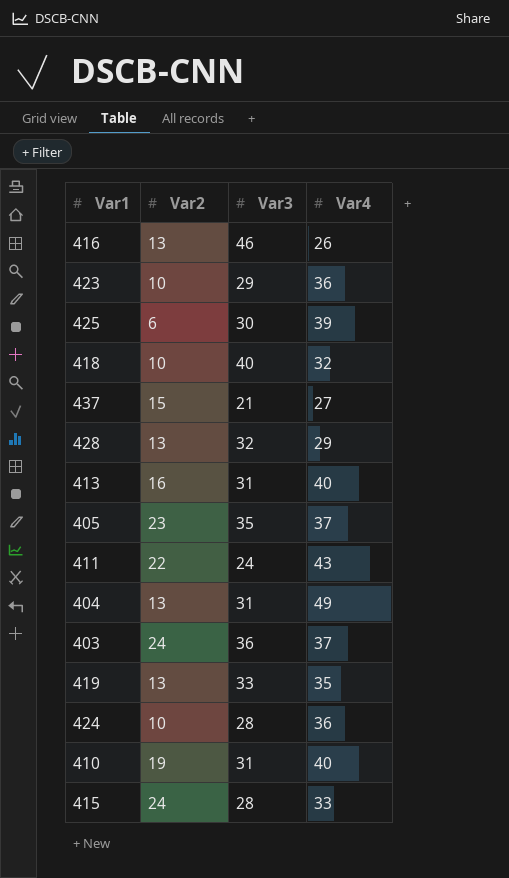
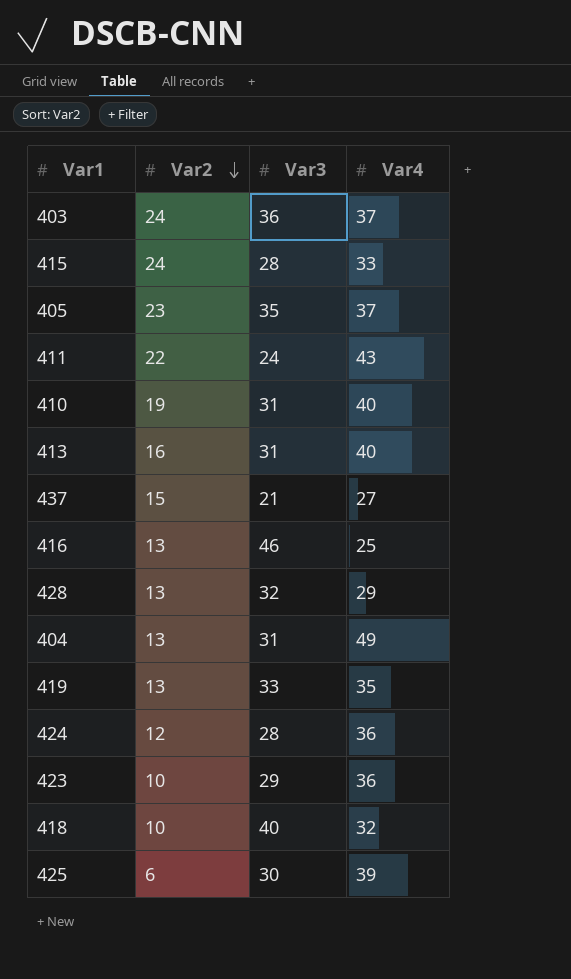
row order: none -> Var2 descending
416 | Var4: 26 -> 25
424 | Var2: 10 -> 12

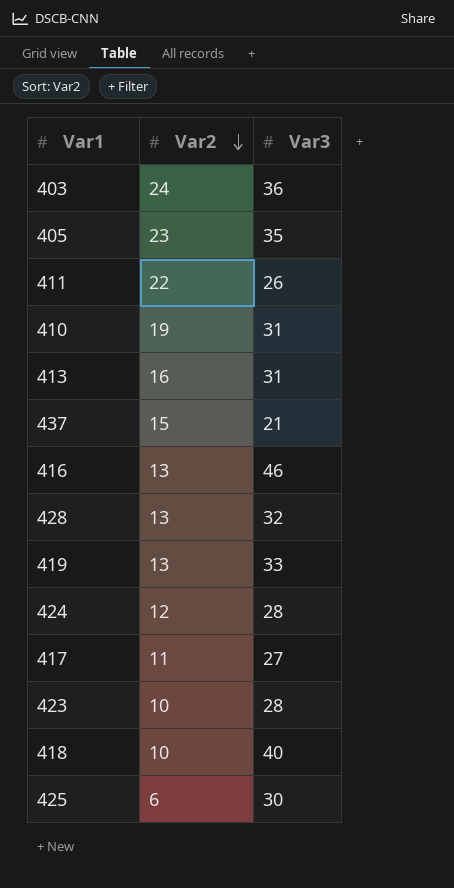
column Var4 | position: 4 -> none
row 415: 24 | 28 | 33 -> none
row 404: 13 | 31 | 49 -> none
411 | Var3: 24 -> 26
row 417: none -> 11 | 27
423 | Var3: 29 -> 28

